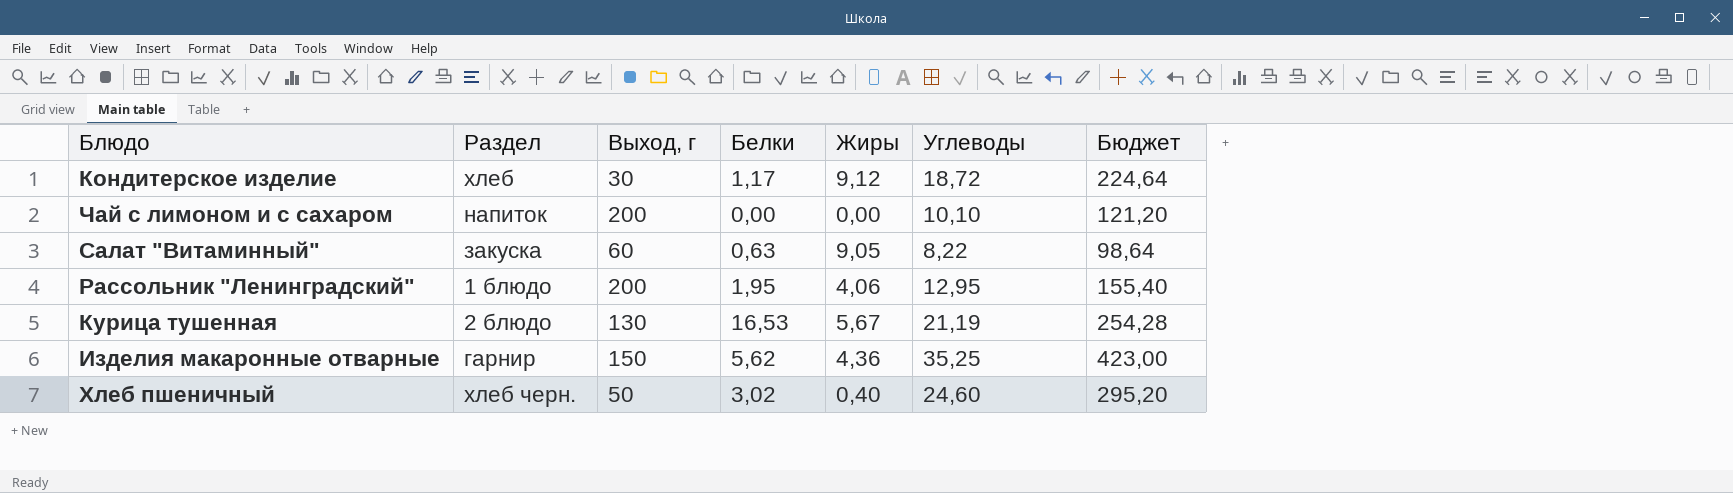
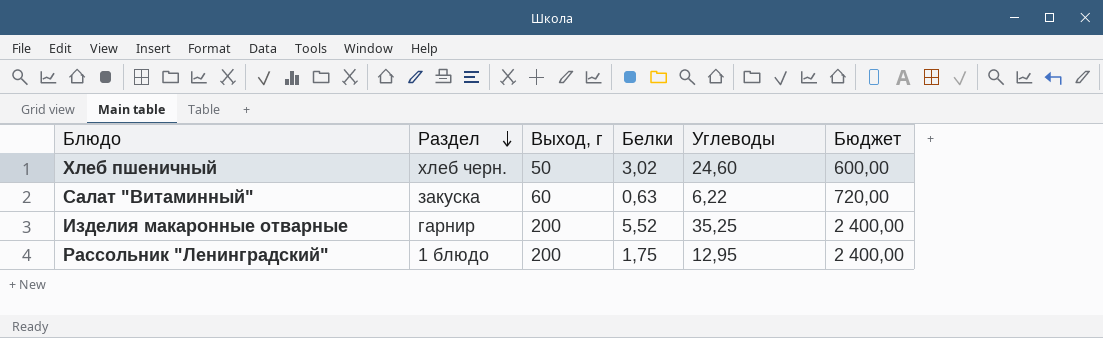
row order: none -> Раздел descending
column Жиры | position: 5 -> none
column Бюджет | formula: [Углеводы] * 12 -> [Выход, г] * 12
row Кондитерское изделие: хлеб | 30 | 1,17 | 9,12 | 18,72 | 224,64 -> none
row Чай с лимоном и с сахаром: напиток | 200 | 0,00 | 0,00 | 10,10 | 121,20 -> none
row Курица тушенная: 2 блюдо | 130 | 16,53 | 5,67 | 21,19 | 254,28 -> none
Салат "Витаминный" | Углеводы: 8,22 -> 6,22
Изделия макаронные отварные | Выход, г: 150 -> 200
Изделия макаронные отварные | Белки: 5,62 -> 5,52
Рассольник "Ленинградский" | Белки: 1,95 -> 1,75

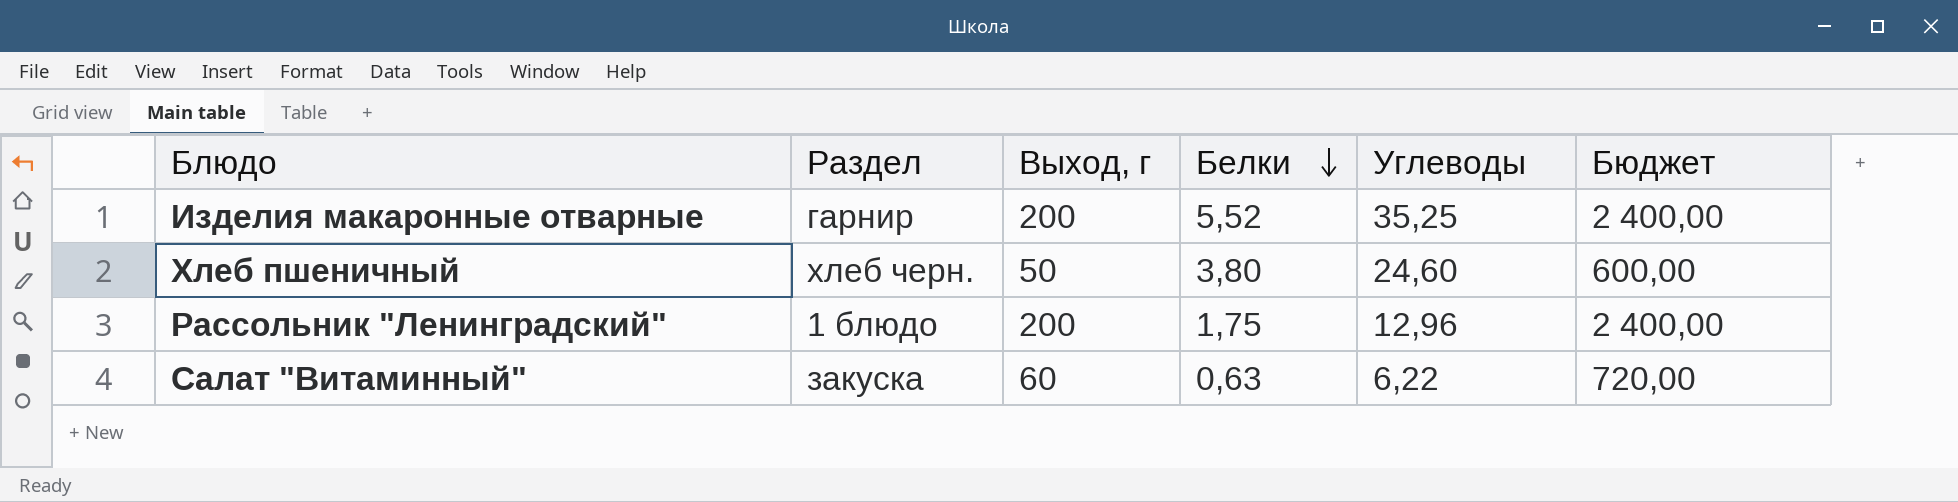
row order: Раздел descending -> Белки descending
Хлеб пшеничный | Белки: 3,02 -> 3,80
Рассольник "Ленинградский" | Углеводы: 12,95 -> 12,96

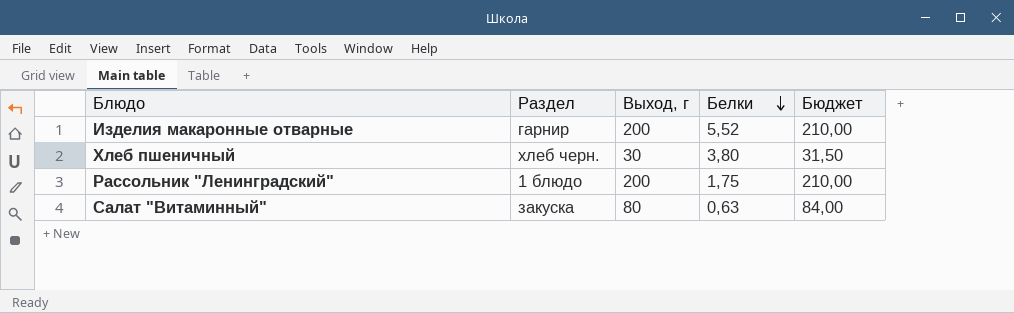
column Углеводы | position: 5 -> none
column Бюджет | formula: [Выход, г] * 12 -> [Выход, г] * 1,05
Хлеб пшеничный | Выход, г: 50 -> 30
Салат "Витаминный" | Выход, г: 60 -> 80

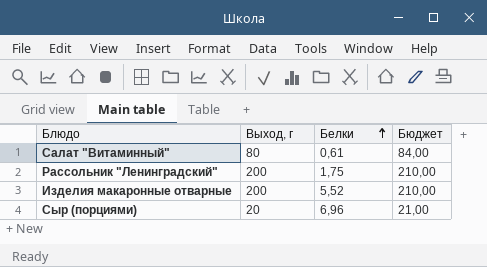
row order: Белки descending -> Белки ascending
column Раздел | position: 2 -> none
row Хлеб пшеничный: хлеб черн. | 30 | 3,80 | 31,50 -> none
Салат "Витаминный" | Белки: 0,63 -> 0,61
row Сыр (порциями): none -> 20 | 6,96 | 21,00

